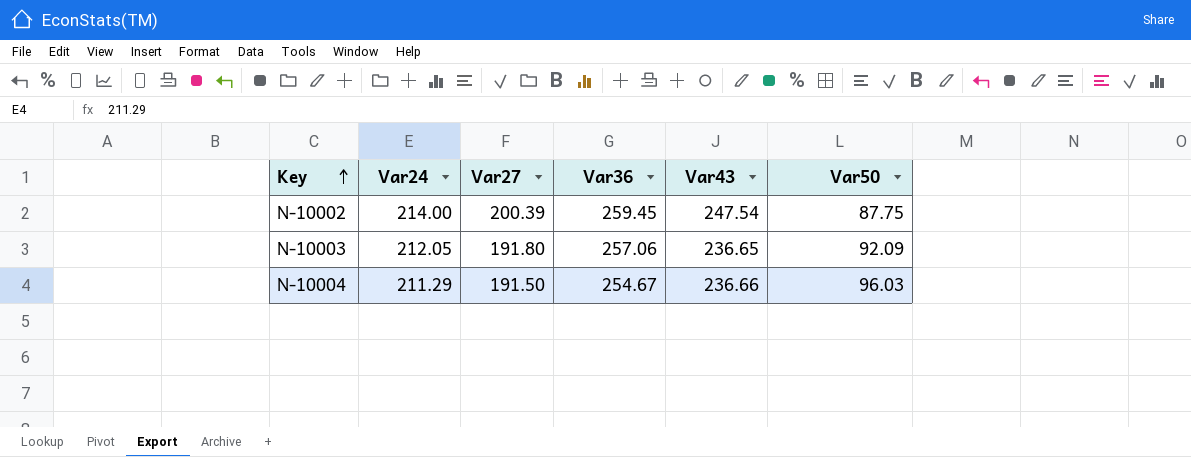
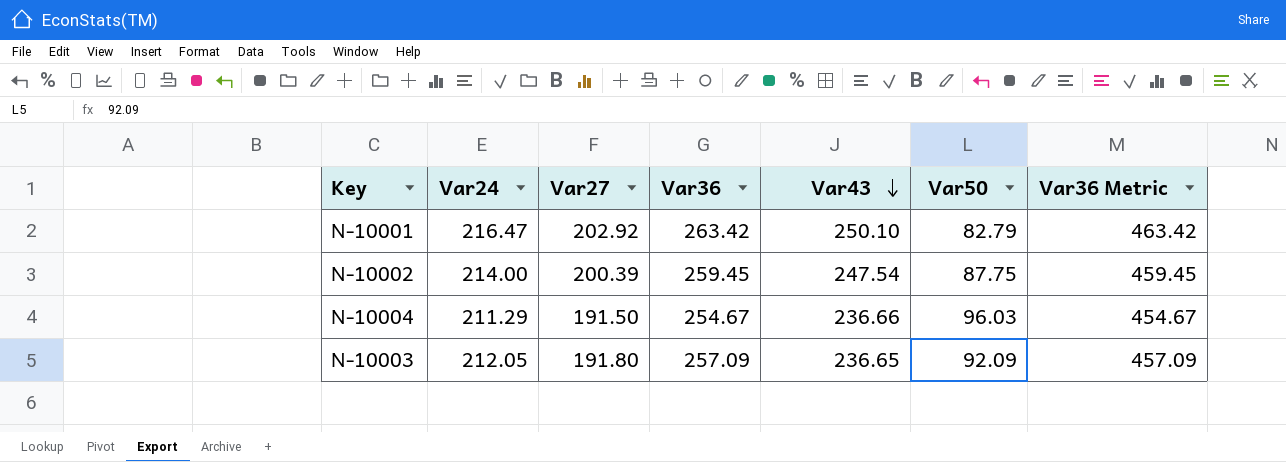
row order: Key ascending -> Var43 descending
column Var36 Metric | formula: none -> [Var36] + 200
row N-10001: none -> 216.47 | 202.92 | 263.42 | 250.10 | 82.79 | 463.42
N-10003 | Var36: 257.06 -> 257.09

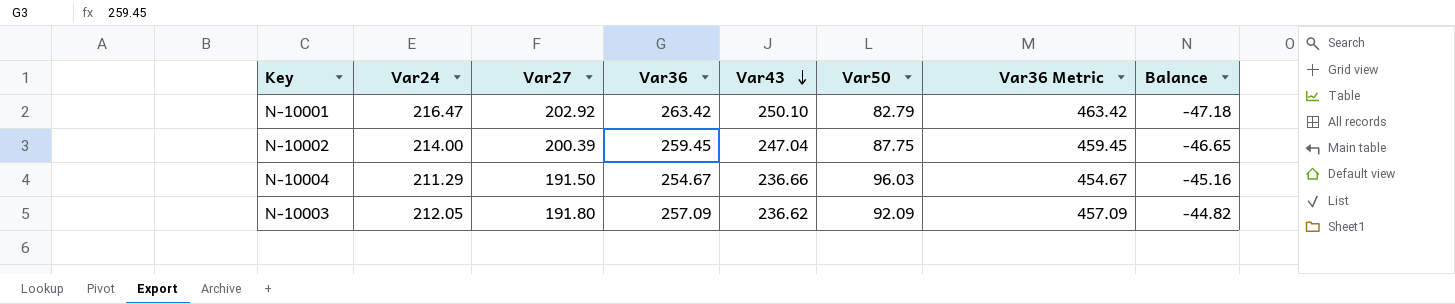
column Balance | formula: none -> [Var27] - [Var43]
N-10002 | Var43: 247.54 -> 247.04
N-10003 | Var43: 236.65 -> 236.62

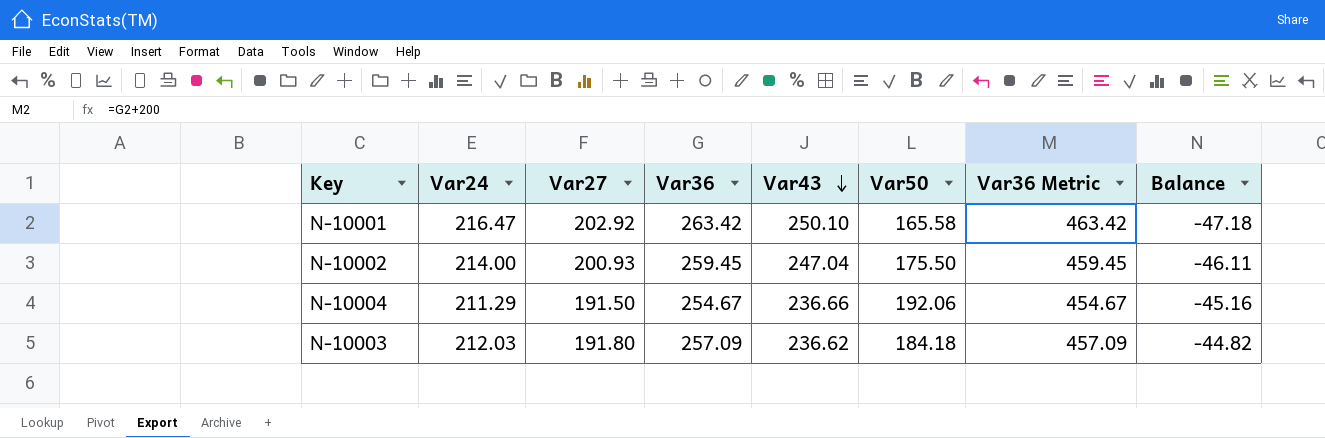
N-10001 | Var50: 82.79 -> 165.58
N-10002 | Var27: 200.39 -> 200.93
N-10002 | Var50: 87.75 -> 175.50
N-10002 | Balance: -46.65 -> -46.11
N-10004 | Var50: 96.03 -> 192.06
N-10003 | Var24: 212.05 -> 212.03
N-10003 | Var50: 92.09 -> 184.18

